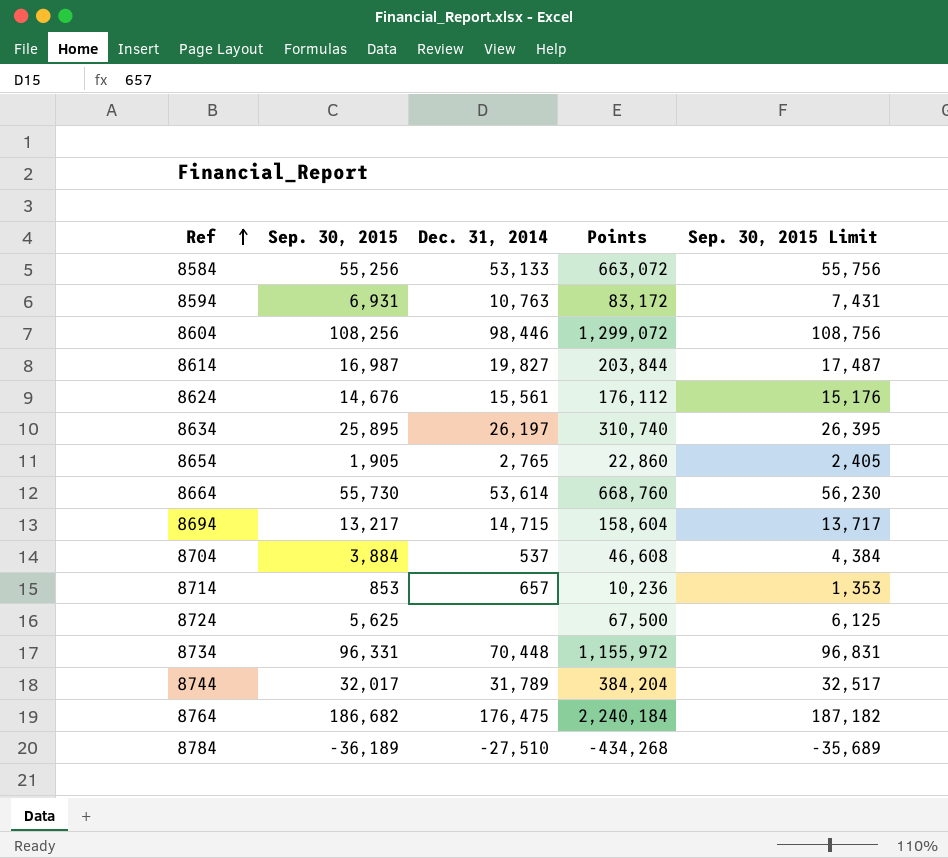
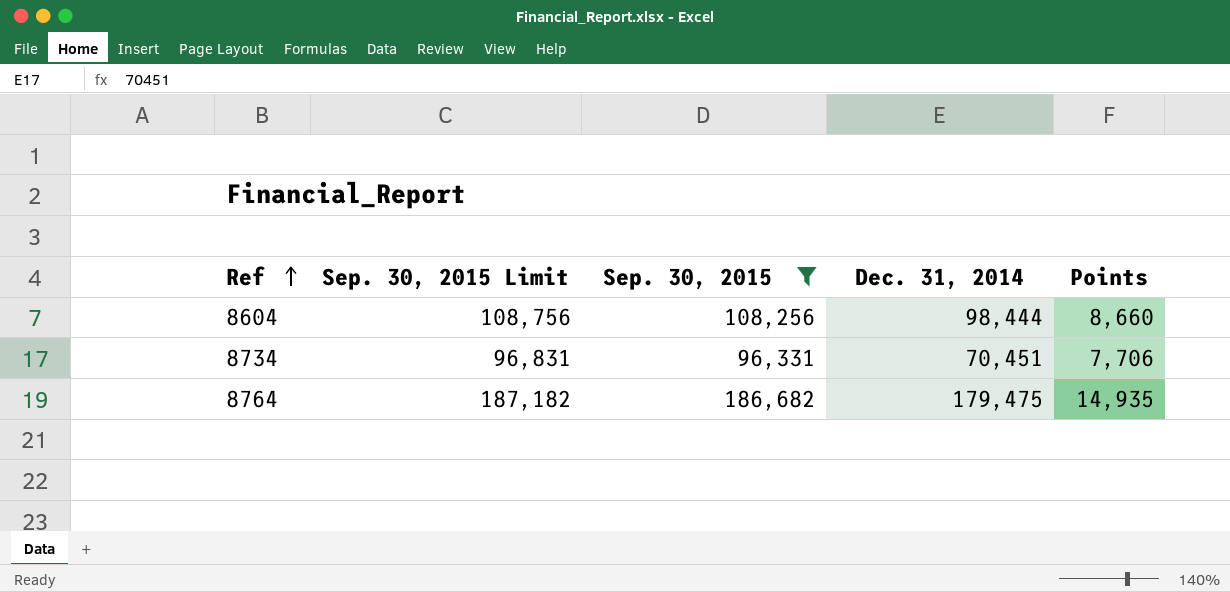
filter: none -> Sep. 30, 2015 >= 96,331
column Sep. 30, 2015 Limit | position: 5 -> 2
column Points | formula: [Sep. 30, 2015] * 12 -> [Sep. 30, 2015] * 0.08
8604 | Dec. 31, 2014: 98,446 -> 98,444
8734 | Dec. 31, 2014: 70,448 -> 70,451
8764 | Dec. 31, 2014: 176,475 -> 179,475

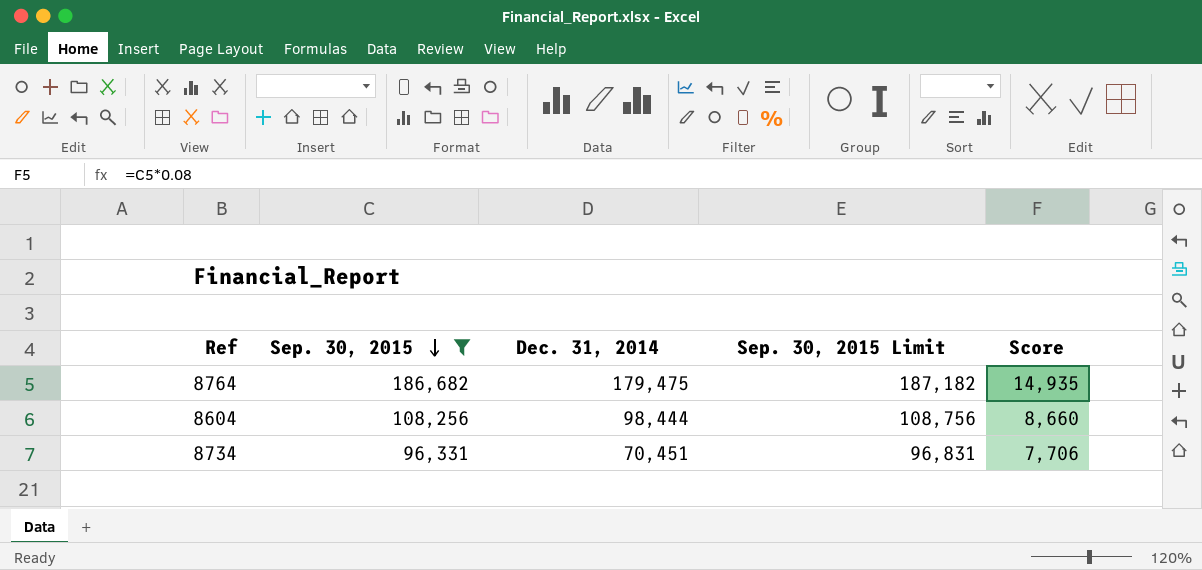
row order: Ref ascending -> Sep. 30, 2015 descending
column Sep. 30, 2015 Limit | position: 2 -> 4
column name: Points -> Score

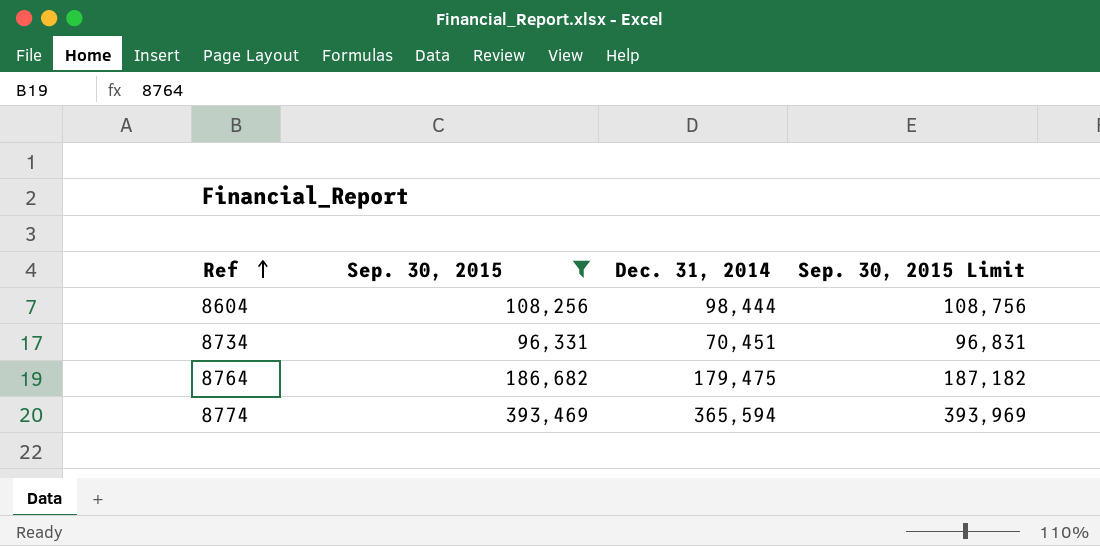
row order: Sep. 30, 2015 descending -> Ref ascending
column Score | formula: [Sep. 30, 2015] * 0.08 -> none
row 8774: none -> 393,469 | 365,594 | 393,969

